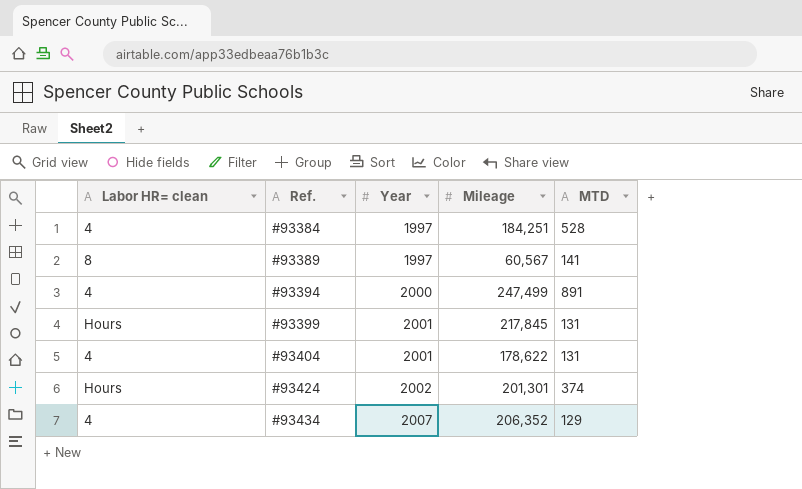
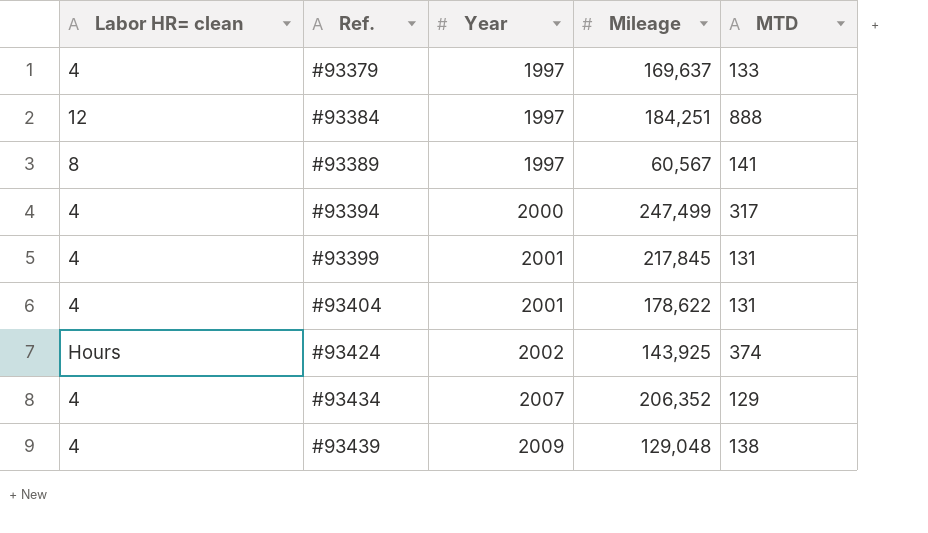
row #93379: none -> 4 | 1997 | 169,637 | 133
#93384 | Labor HR= clean: 4 -> 12
#93384 | MTD: 528 -> 888
#93394 | MTD: 891 -> 317
#93399 | Labor HR= clean: Hours -> 4
#93424 | Mileage: 201,301 -> 143,925
row #93439: none -> 4 | 2009 | 129,048 | 138

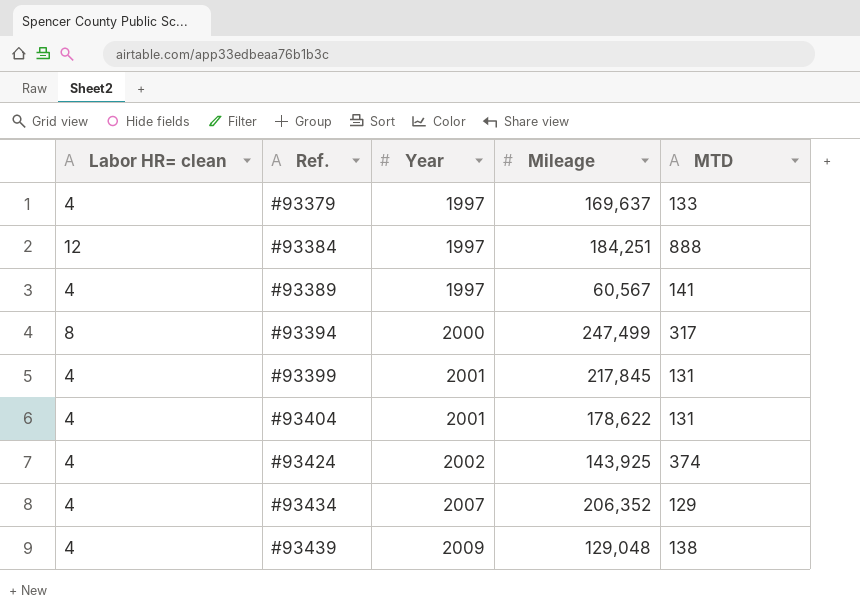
#93389 | Labor HR= clean: 8 -> 4
#93394 | Labor HR= clean: 4 -> 8
#93424 | Labor HR= clean: Hours -> 4

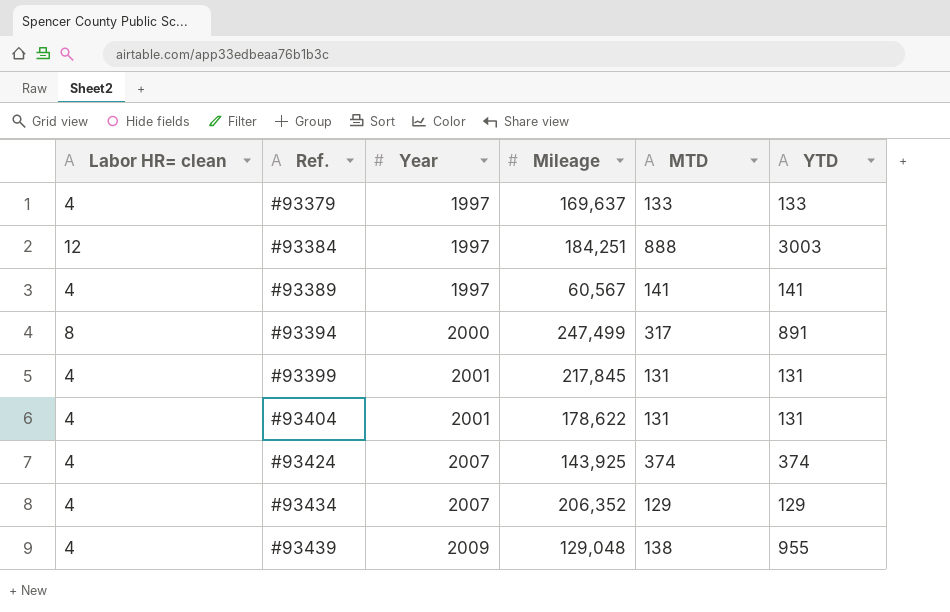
column YTD | position: none -> 6
#93424 | Year: 2002 -> 2007

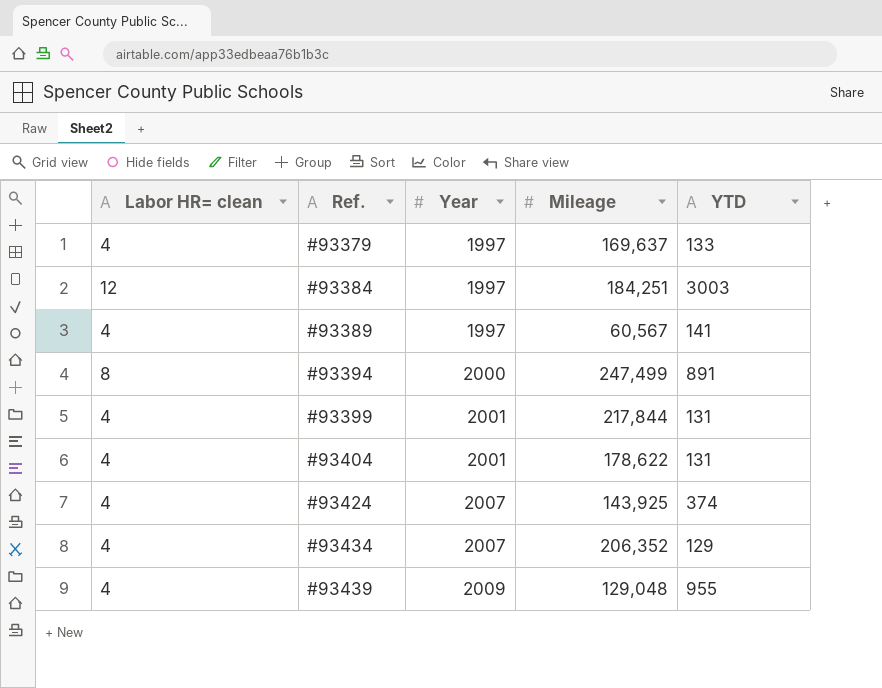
column MTD | position: 5 -> none
#93399 | Mileage: 217,845 -> 217,844

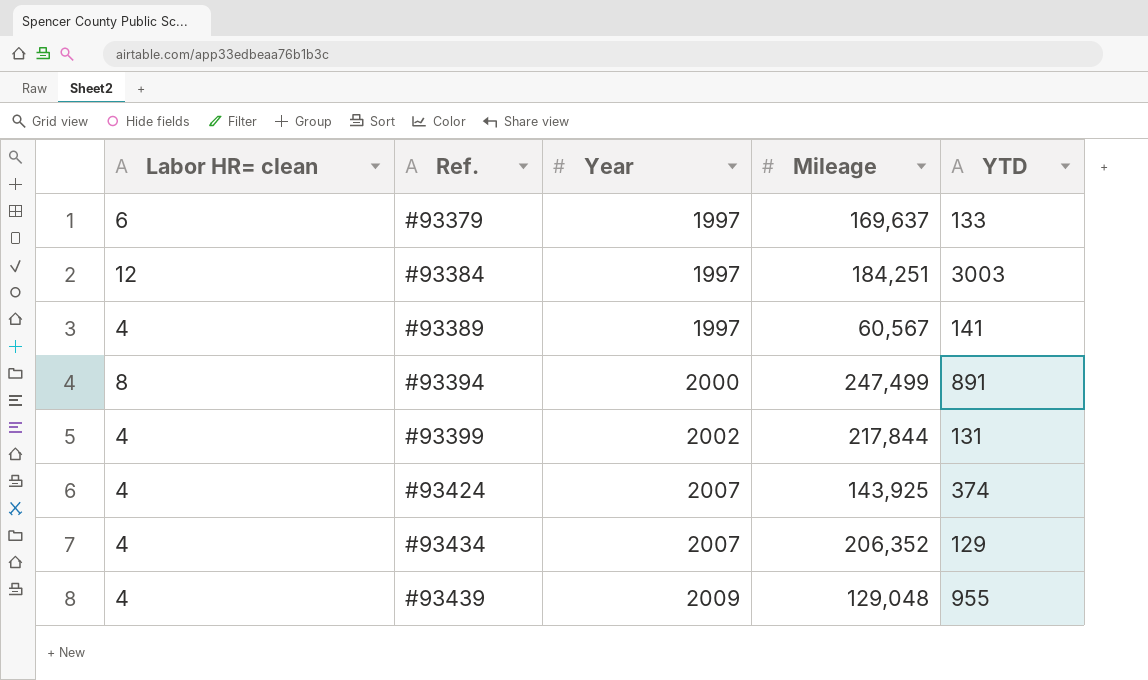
row #93404: 4 | 2001 | 178,622 | 131 -> none
#93379 | Labor HR= clean: 4 -> 6
#93399 | Year: 2001 -> 2002

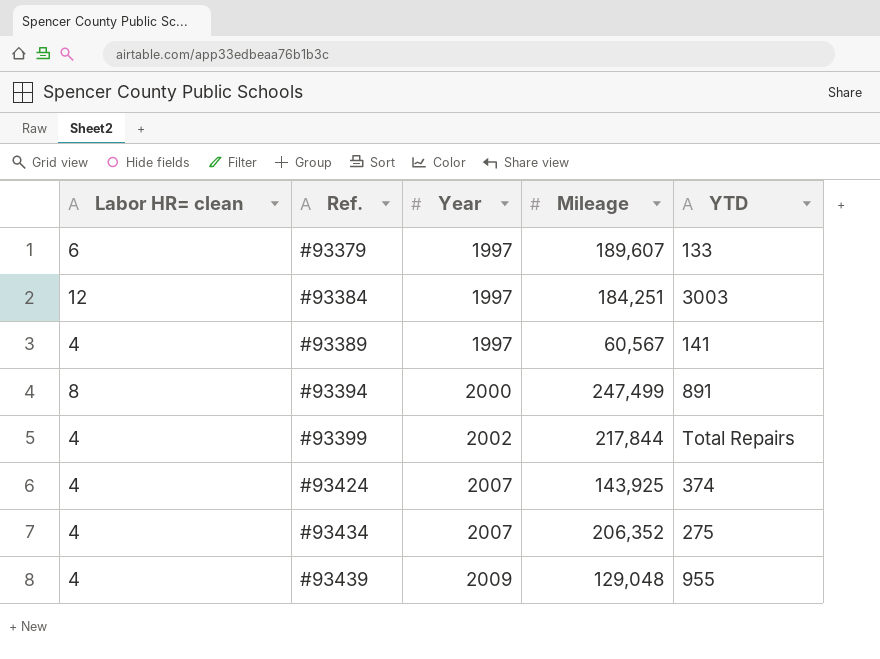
#93379 | Mileage: 169,637 -> 189,607
#93399 | YTD: 131 -> Total Repairs
#93434 | YTD: 129 -> 275

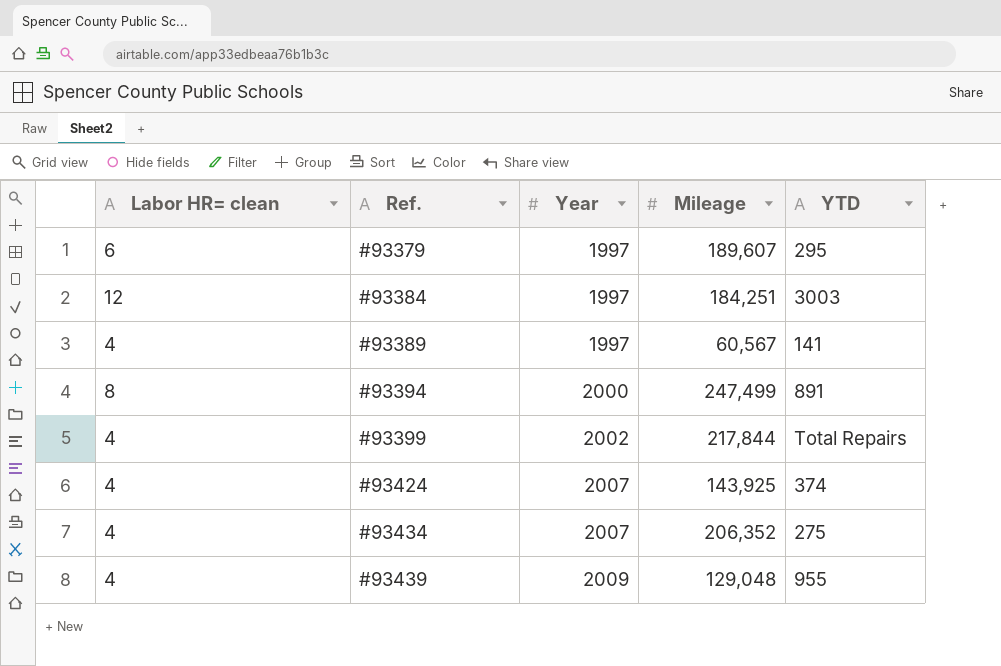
#93379 | YTD: 133 -> 295

